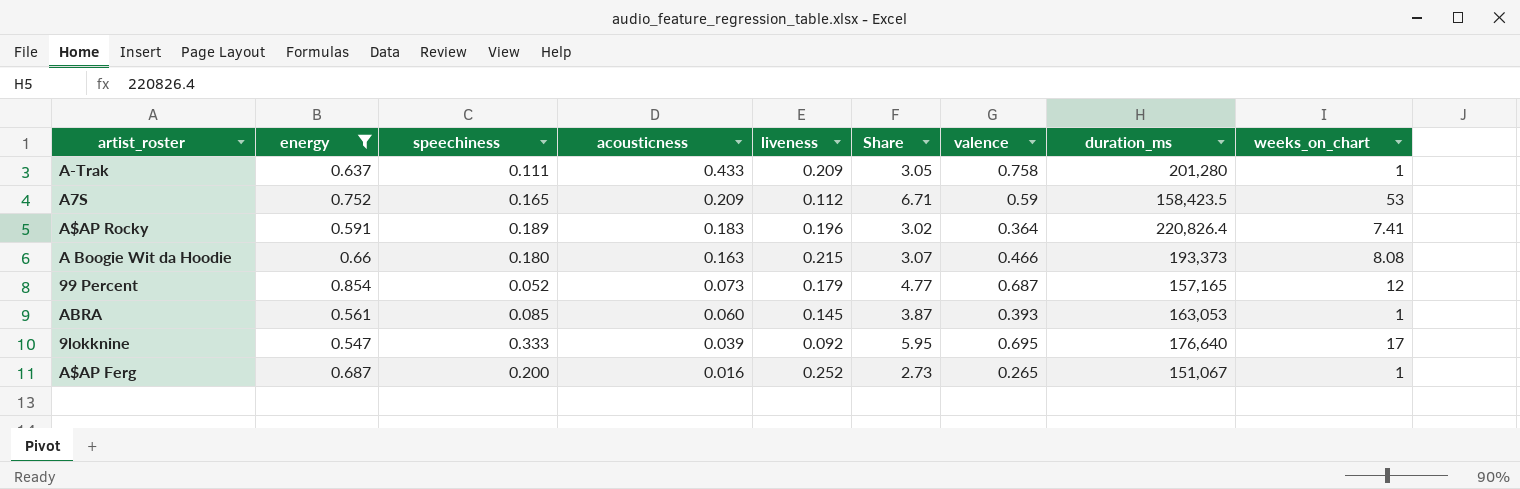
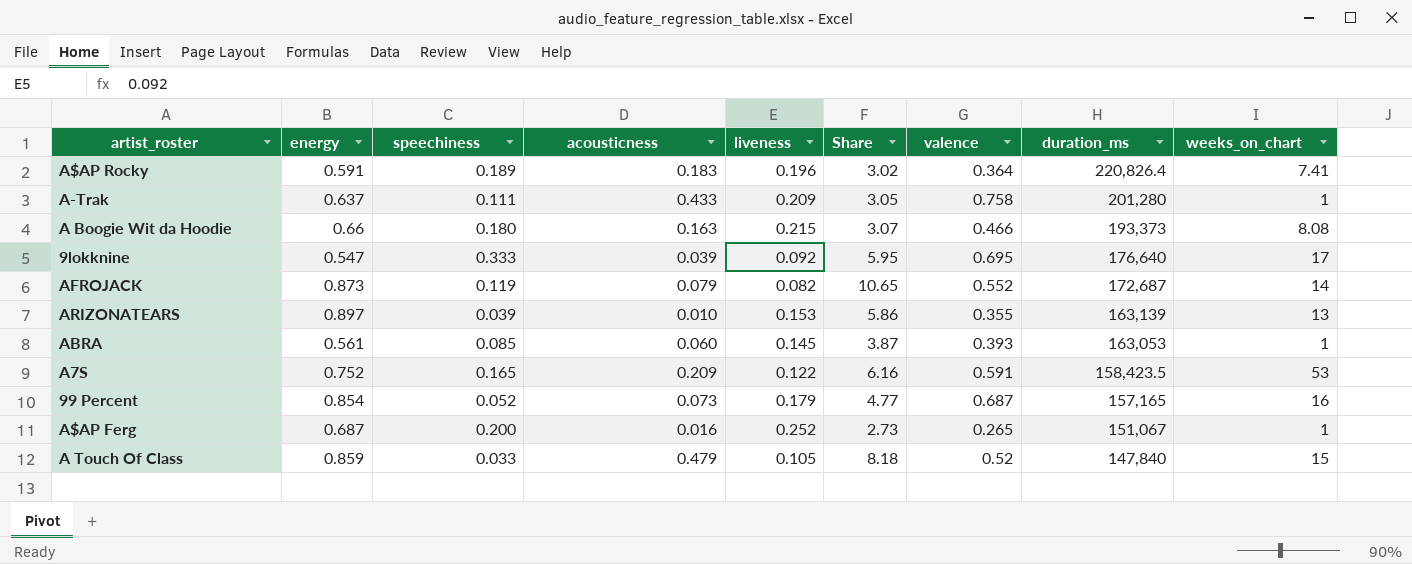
filter: energy <= 0.854 -> none
row order: acousticness descending -> duration_ms descending
A7S | liveness: 0.112 -> 0.122
A7S | Share: 6.71 -> 6.16
A7S | valence: 0.59 -> 0.591
99 Percent | weeks_on_chart: 12 -> 16

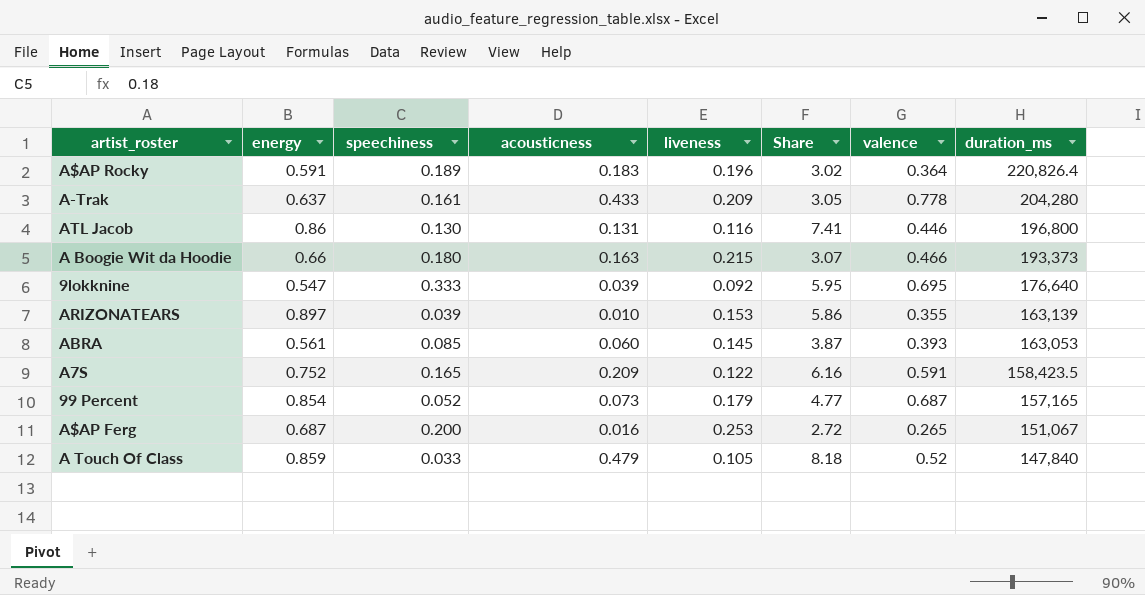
column weeks_on_chart | position: 9 -> none
row AFROJACK: 0.873 | 0.119 | 0.079 | 0.082 | 10.65 | 0.552 | 172,687 | 14 -> none
A-Trak | speechiness: 0.111 -> 0.161
A-Trak | valence: 0.758 -> 0.778
A-Trak | duration_ms: 201,280 -> 204,280
row ATL Jacob: none -> 0.86 | 0.130 | 0.131 | 0.116 | 7.41 | 0.446 | 196,800
A$AP Ferg | liveness: 0.252 -> 0.253
A$AP Ferg | Share: 2.73 -> 2.72

